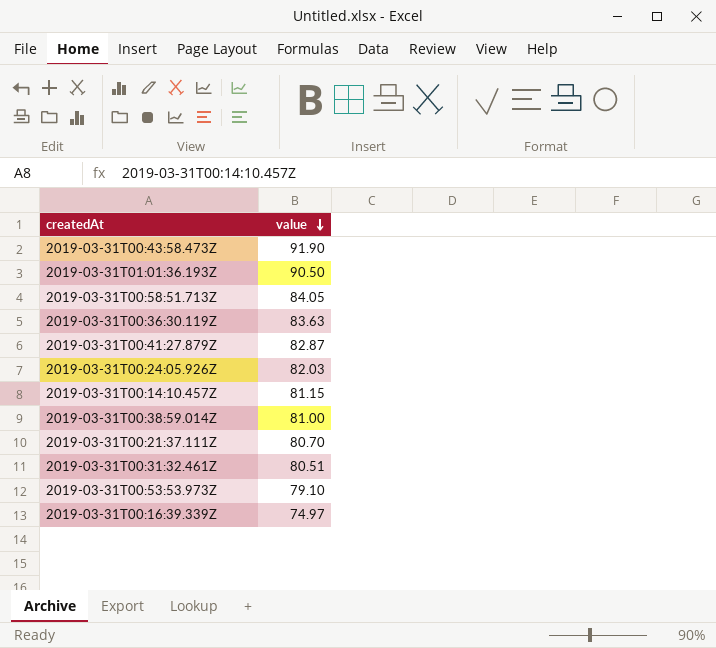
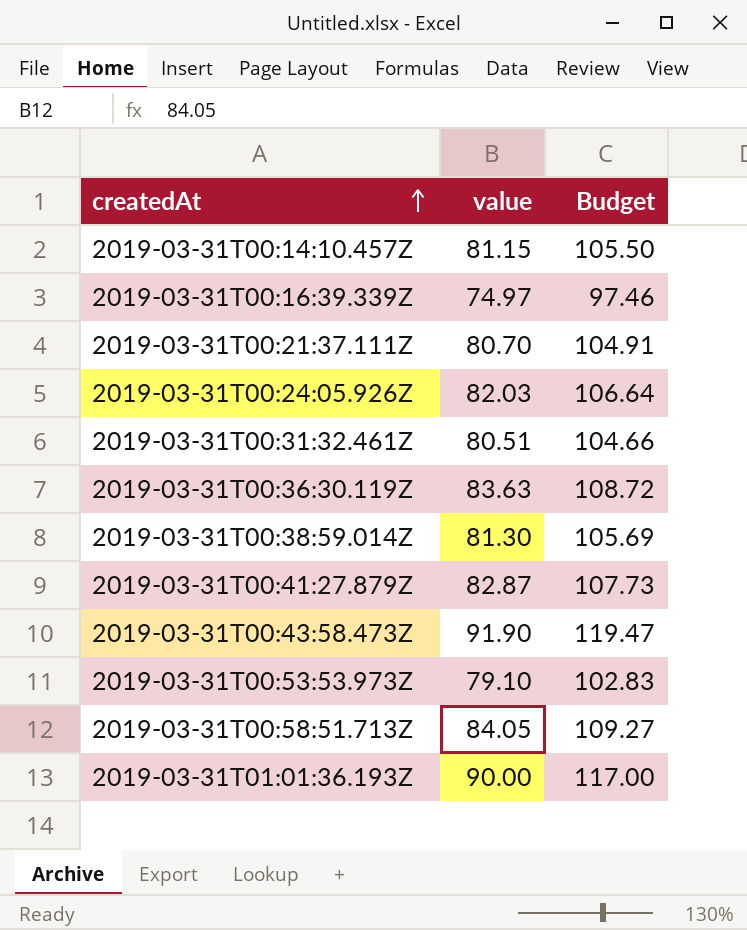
row order: value descending -> createdAt ascending
column Budget | formula: none -> [value] * 1.3
2019-03-31T00:38:59.014Z | value: 81.00 -> 81.30
2019-03-31T01:01:36.193Z | value: 90.50 -> 90.00

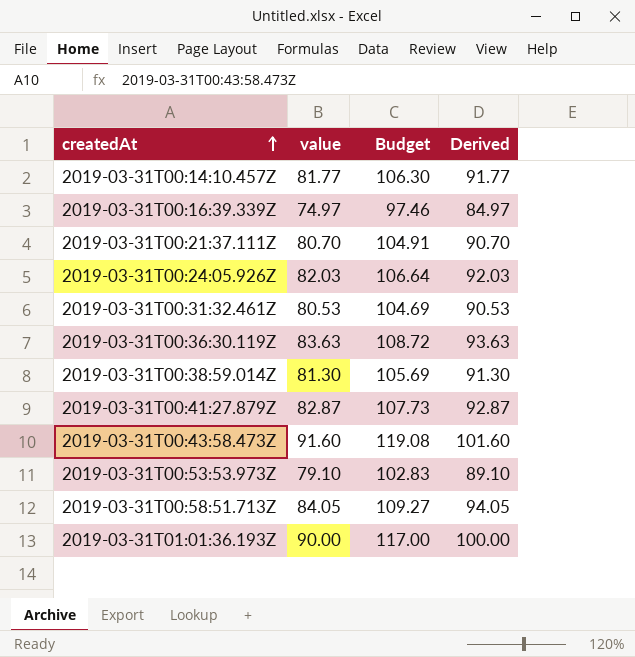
column Derived | formula: none -> [value] + 10
2019-03-31T00:14:10.457Z | value: 81.15 -> 81.77
2019-03-31T00:14:10.457Z | Budget: 105.50 -> 106.30
2019-03-31T00:31:32.461Z | value: 80.51 -> 80.53
2019-03-31T00:31:32.461Z | Budget: 104.66 -> 104.69
2019-03-31T00:43:58.473Z | value: 91.90 -> 91.60
2019-03-31T00:43:58.473Z | Budget: 119.47 -> 119.08

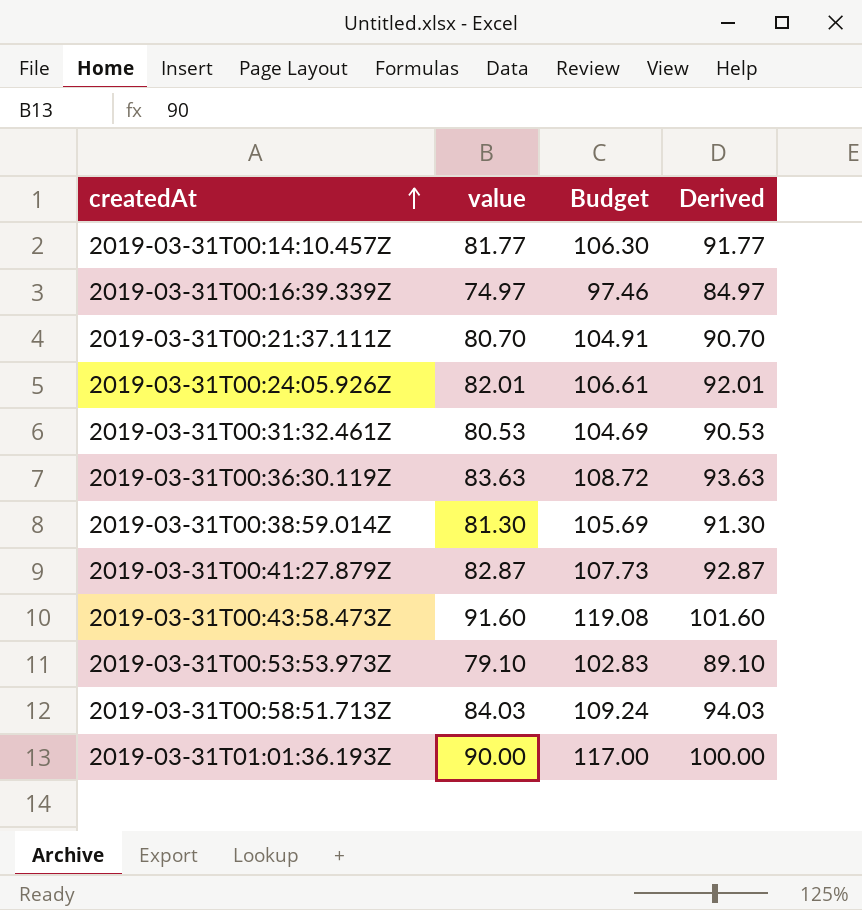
2019-03-31T00:24:05.926Z | value: 82.03 -> 82.01
2019-03-31T00:24:05.926Z | Budget: 106.64 -> 106.61
2019-03-31T00:24:05.926Z | Derived: 92.03 -> 92.01
2019-03-31T00:58:51.713Z | value: 84.05 -> 84.03
2019-03-31T00:58:51.713Z | Budget: 109.27 -> 109.24
2019-03-31T00:58:51.713Z | Derived: 94.05 -> 94.03

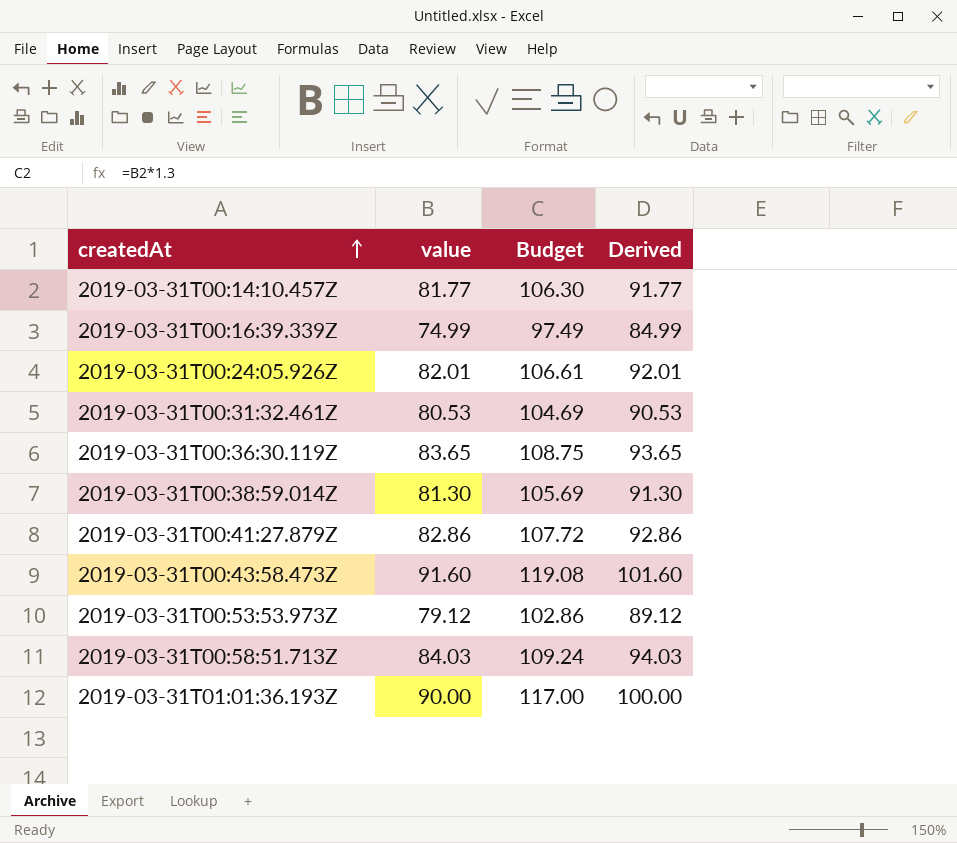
row 2019-03-31T00:21:37.111Z: 80.70 | 104.91 | 90.70 -> none
2019-03-31T00:16:39.339Z | value: 74.97 -> 74.99
2019-03-31T00:16:39.339Z | Budget: 97.46 -> 97.49
2019-03-31T00:16:39.339Z | Derived: 84.97 -> 84.99
2019-03-31T00:36:30.119Z | value: 83.63 -> 83.65
2019-03-31T00:36:30.119Z | Budget: 108.72 -> 108.75
2019-03-31T00:36:30.119Z | Derived: 93.63 -> 93.65
2019-03-31T00:41:27.879Z | value: 82.87 -> 82.86
2019-03-31T00:41:27.879Z | Budget: 107.73 -> 107.72
2019-03-31T00:41:27.879Z | Derived: 92.87 -> 92.86
2019-03-31T00:53:53.973Z | value: 79.10 -> 79.12
2019-03-31T00:53:53.973Z | Budget: 102.83 -> 102.86
2019-03-31T00:53:53.973Z | Derived: 89.10 -> 89.12

